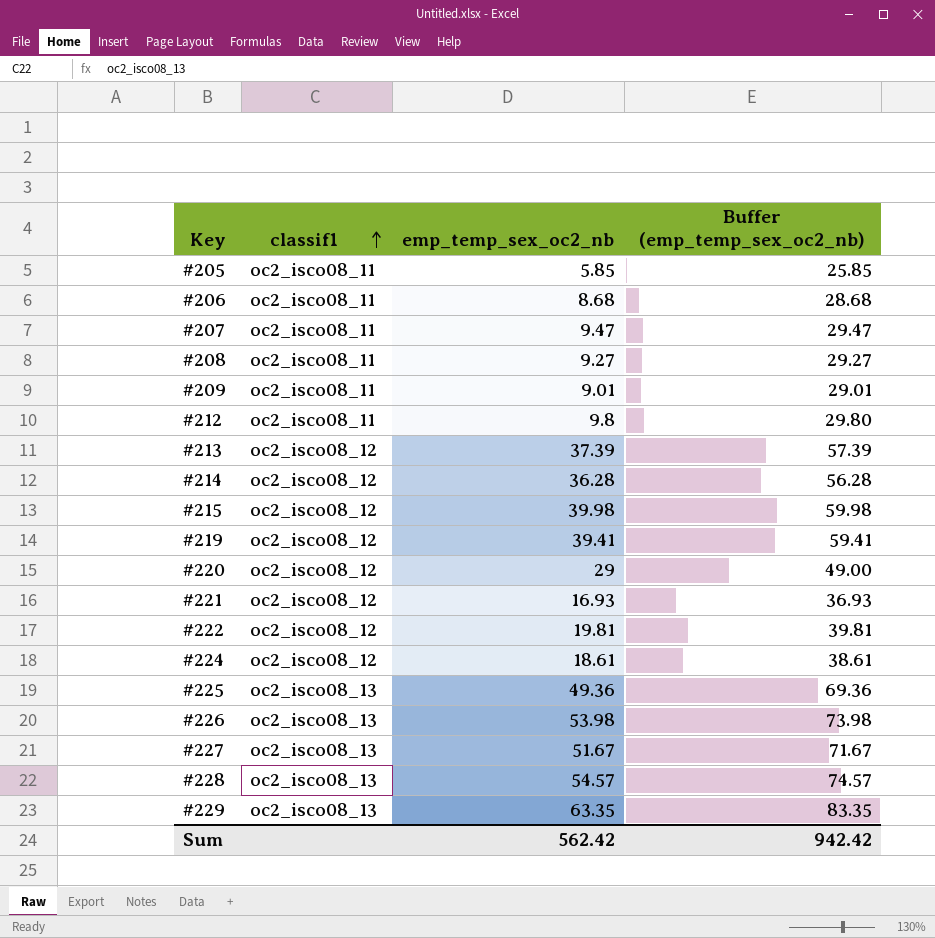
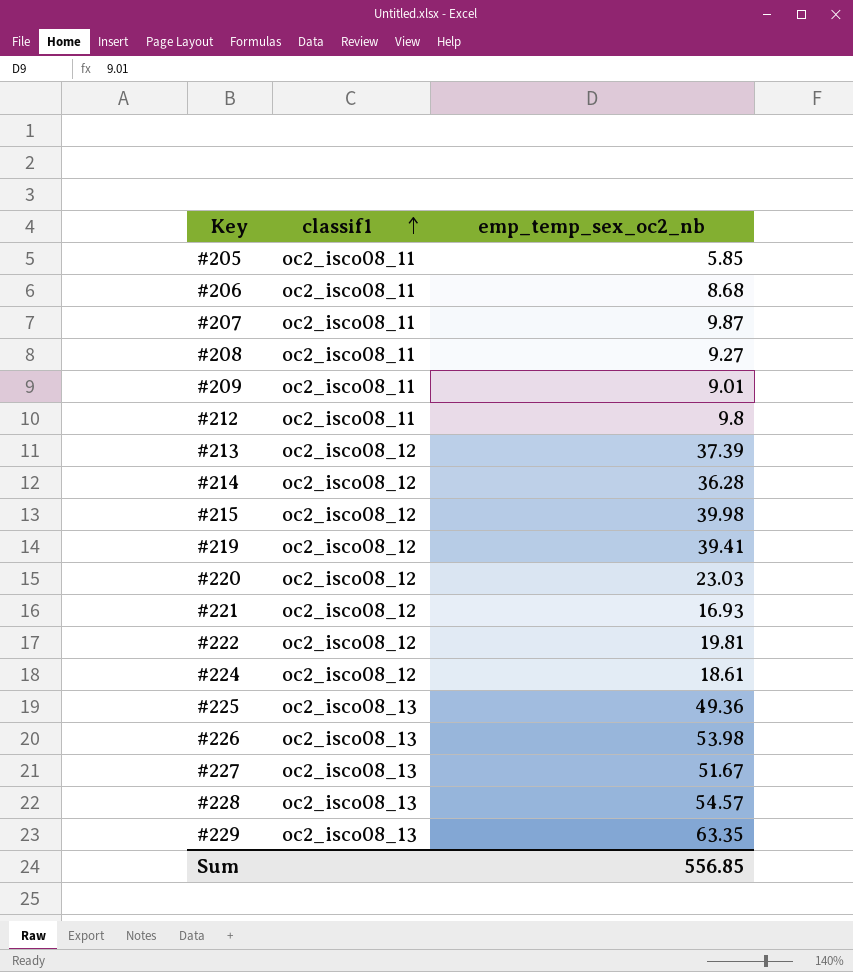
column Buffer (emp_temp_sex_oc2_nb) | formula: [emp_temp_sex_oc2_nb] + 20 -> none
#207 | emp_temp_sex_oc2_nb: 9.47 -> 9.87
#220 | emp_temp_sex_oc2_nb: 29 -> 23.03
Sum | emp_temp_sex_oc2_nb: 562.42 -> 556.85

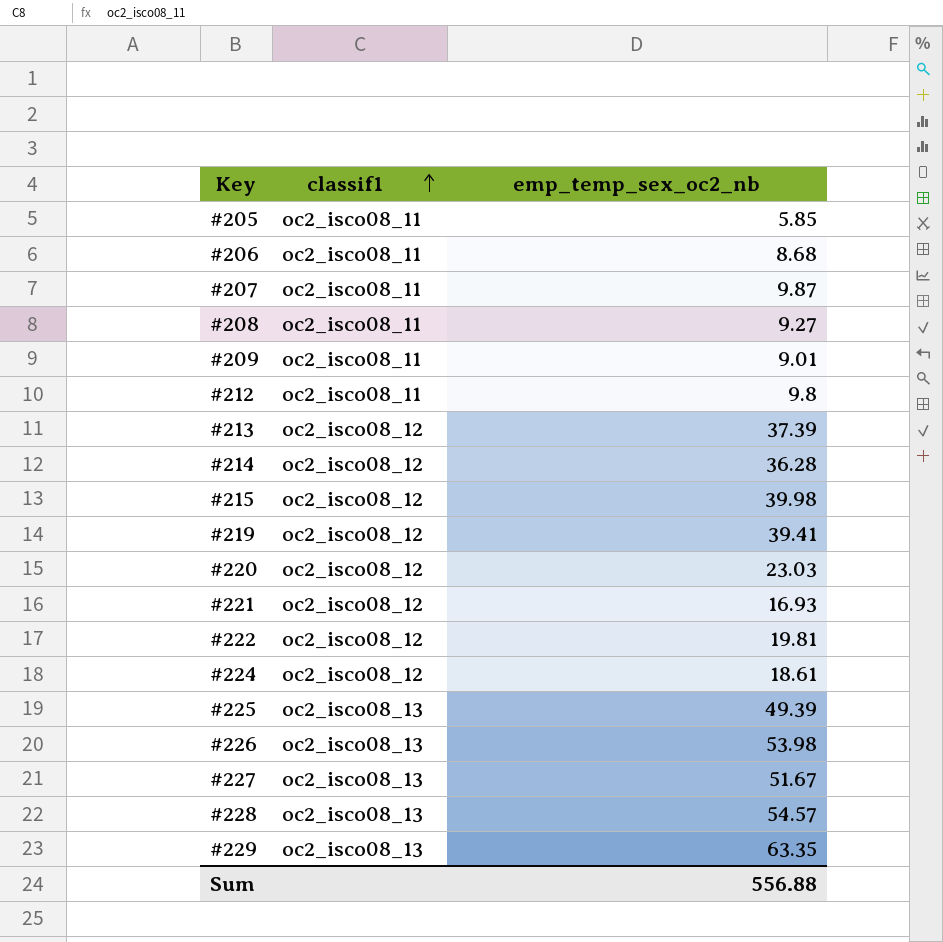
#225 | emp_temp_sex_oc2_nb: 49.36 -> 49.39
Sum | emp_temp_sex_oc2_nb: 556.85 -> 556.88

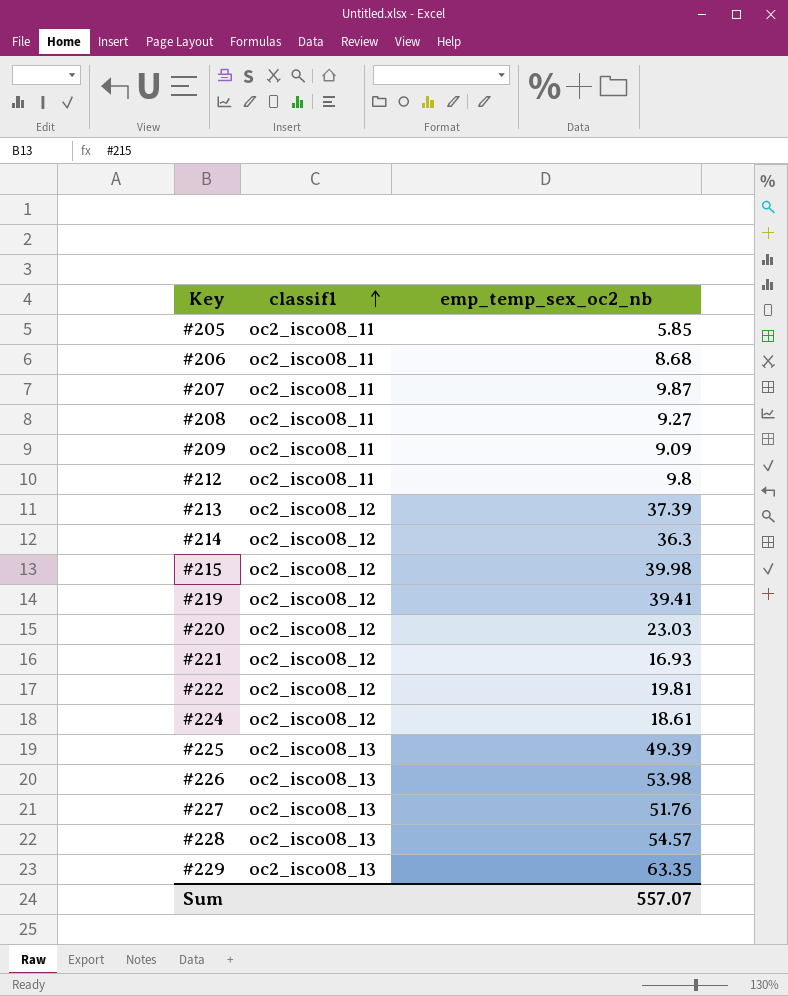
#209 | emp_temp_sex_oc2_nb: 9.01 -> 9.09
#214 | emp_temp_sex_oc2_nb: 36.28 -> 36.3
#227 | emp_temp_sex_oc2_nb: 51.67 -> 51.76
Sum | emp_temp_sex_oc2_nb: 556.88 -> 557.07

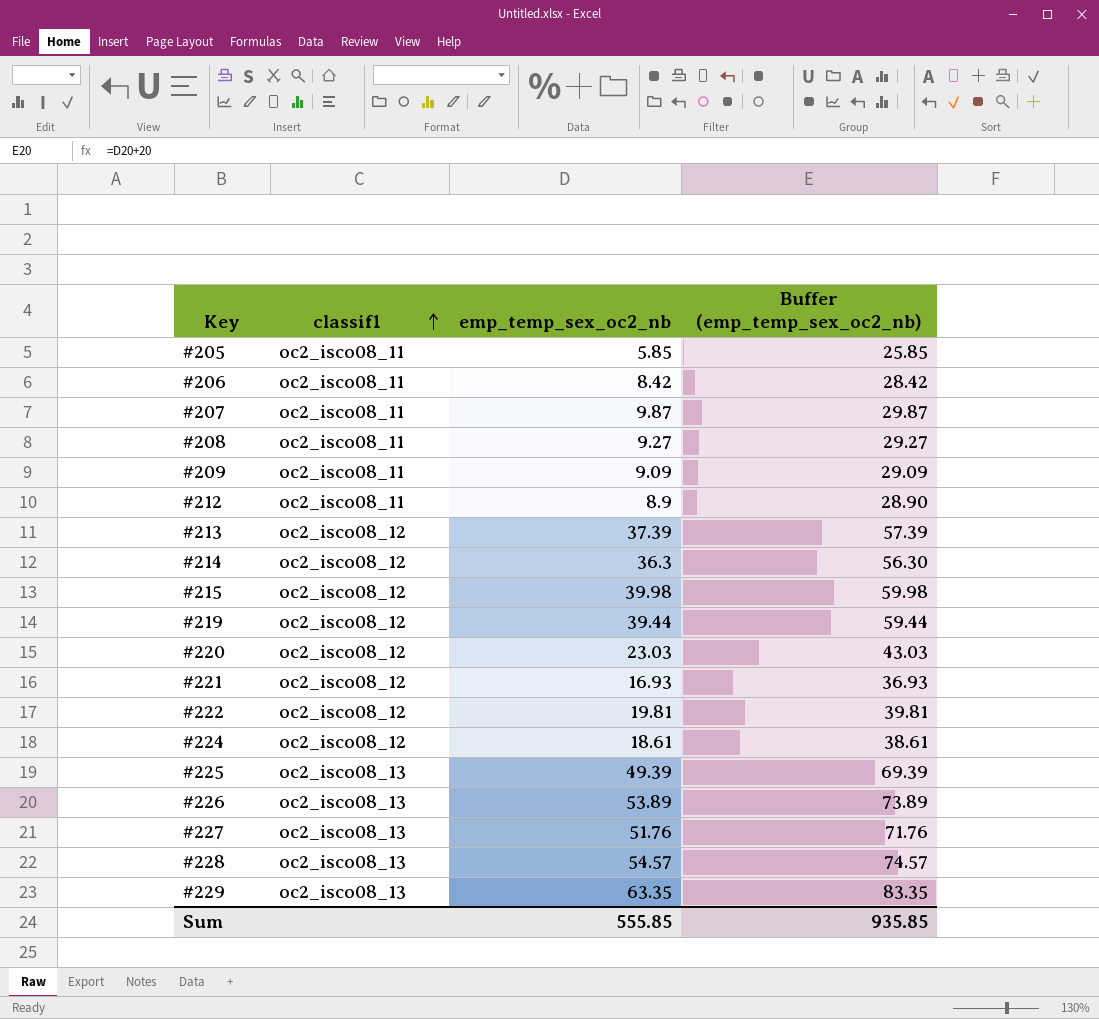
column Buffer (emp_temp_sex_oc2_nb) | formula: none -> [emp_temp_sex_oc2_nb] + 20
#206 | emp_temp_sex_oc2_nb: 8.68 -> 8.42
#212 | emp_temp_sex_oc2_nb: 9.8 -> 8.9
#219 | emp_temp_sex_oc2_nb: 39.41 -> 39.44
#226 | emp_temp_sex_oc2_nb: 53.98 -> 53.89
Sum | emp_temp_sex_oc2_nb: 557.07 -> 555.85

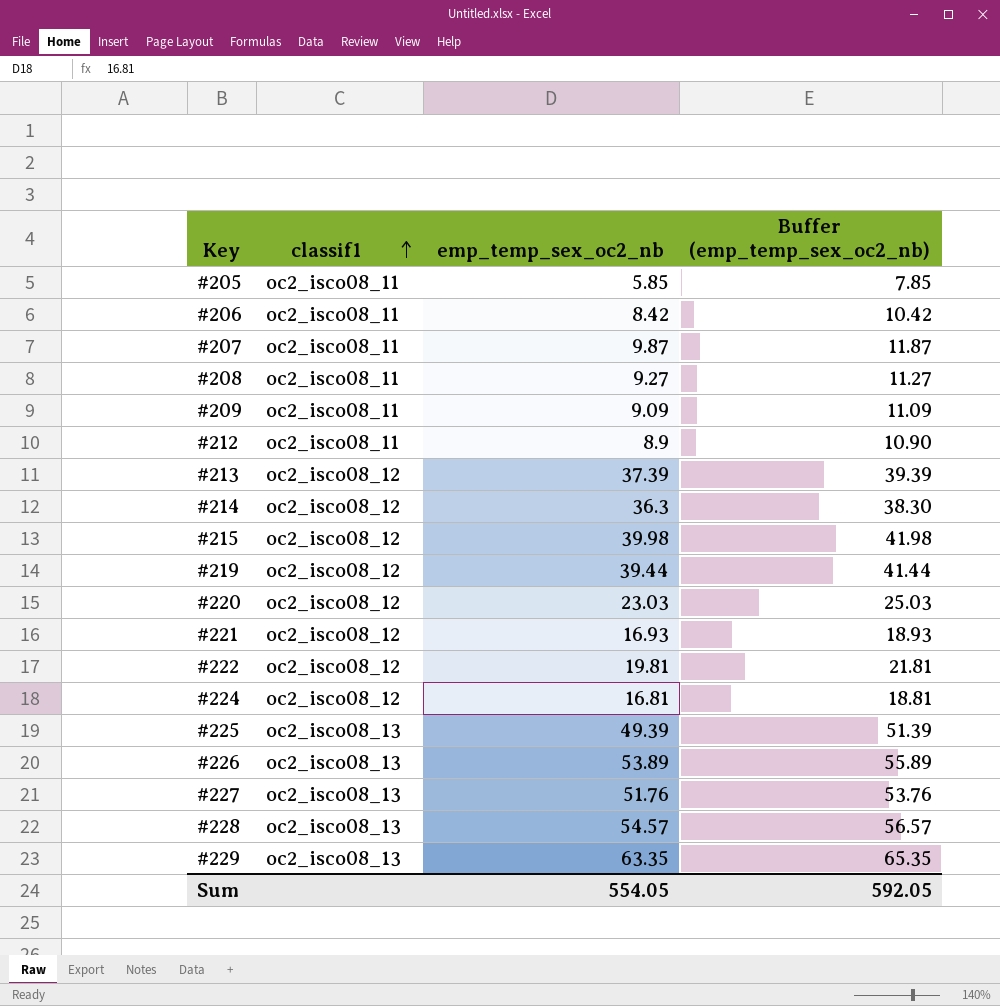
column Buffer (emp_temp_sex_oc2_nb) | formula: [emp_temp_sex_oc2_nb] + 20 -> [emp_temp_sex_oc2_nb] + 2
#224 | emp_temp_sex_oc2_nb: 18.61 -> 16.81
Sum | emp_temp_sex_oc2_nb: 555.85 -> 554.05
Sum | Buffer (emp_temp_sex_oc2_nb): 935.85 -> 592.05

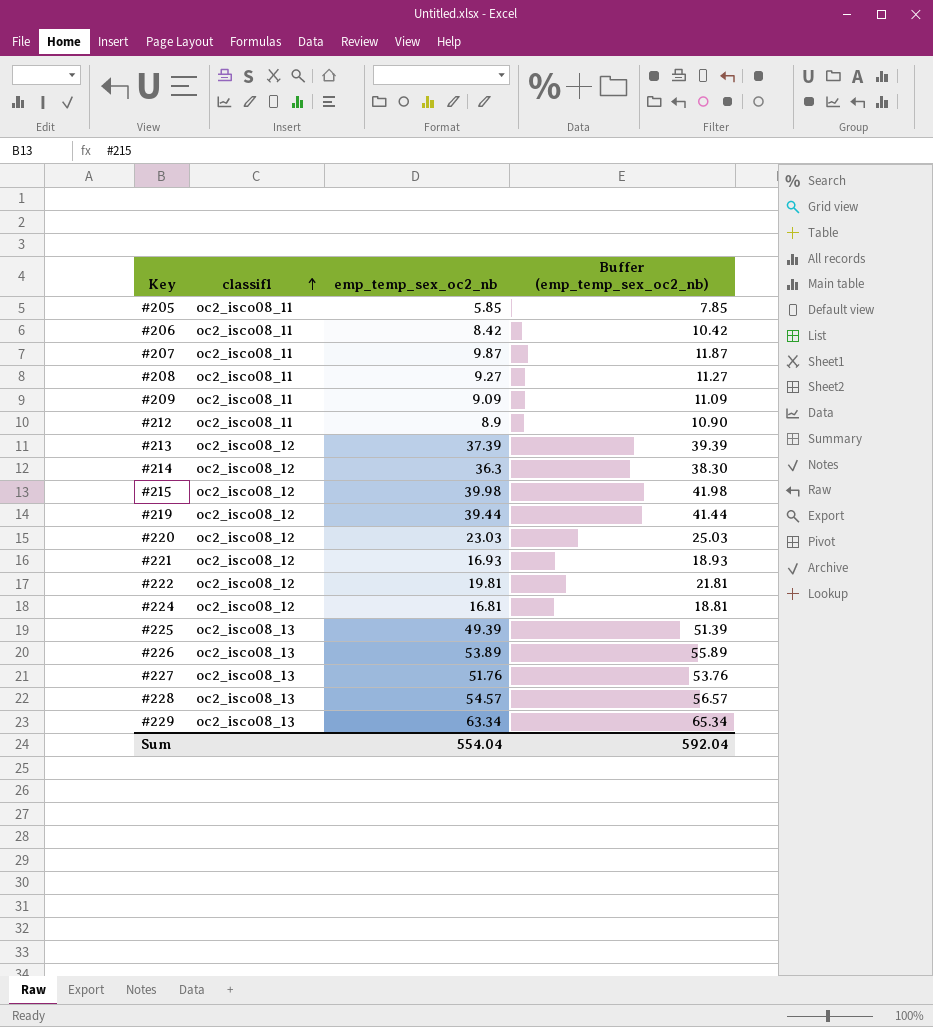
#229 | emp_temp_sex_oc2_nb: 63.35 -> 63.34
#229 | Buffer (emp_temp_sex_oc2_nb): 65.35 -> 65.34
Sum | emp_temp_sex_oc2_nb: 554.05 -> 554.04
Sum | Buffer (emp_temp_sex_oc2_nb): 592.05 -> 592.04

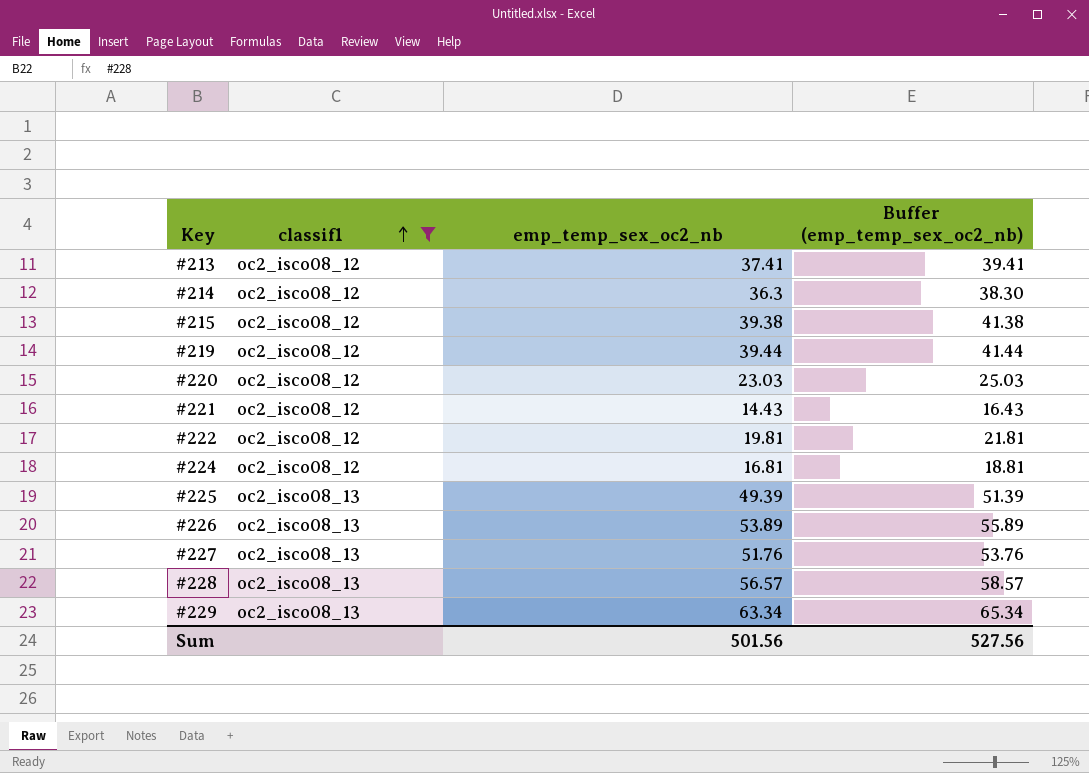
filter: none -> classif1 != oc2_isco08_11
#213 | emp_temp_sex_oc2_nb: 37.39 -> 37.41
#213 | Buffer (emp_temp_sex_oc2_nb): 39.39 -> 39.41
#215 | emp_temp_sex_oc2_nb: 39.98 -> 39.38
#215 | Buffer (emp_temp_sex_oc2_nb): 41.98 -> 41.38
#221 | emp_temp_sex_oc2_nb: 16.93 -> 14.43
#221 | Buffer (emp_temp_sex_oc2_nb): 18.93 -> 16.43
#228 | emp_temp_sex_oc2_nb: 54.57 -> 56.57
#228 | Buffer (emp_temp_sex_oc2_nb): 56.57 -> 58.57
Sum | emp_temp_sex_oc2_nb: 554.04 -> 501.56
Sum | Buffer (emp_temp_sex_oc2_nb): 592.04 -> 527.56

